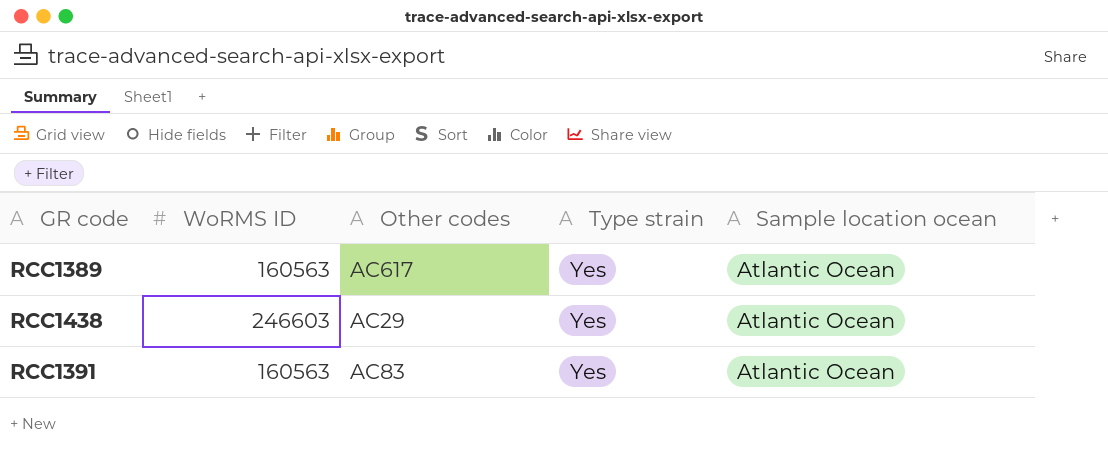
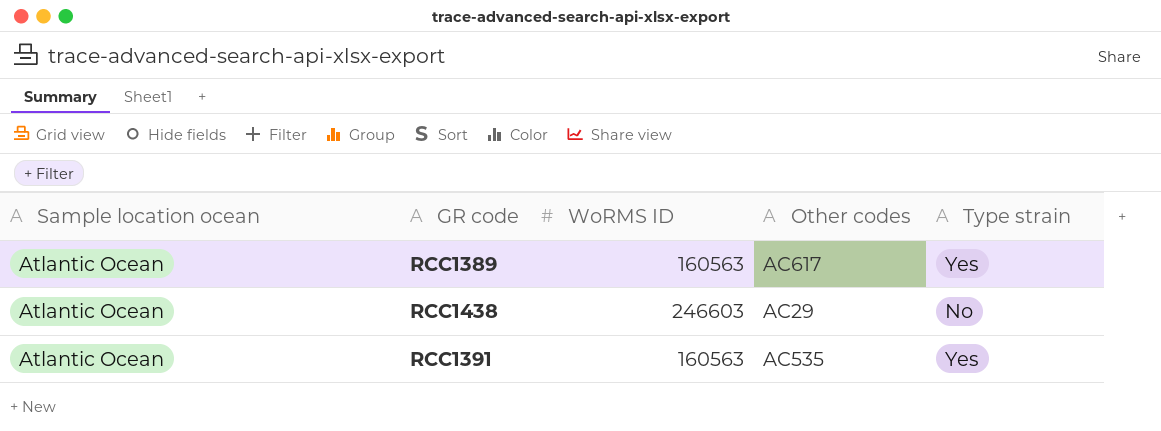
column Sample location ocean | position: 5 -> 1
RCC1438 | Type strain: Yes -> No
RCC1391 | Other codes: AC83 -> AC535

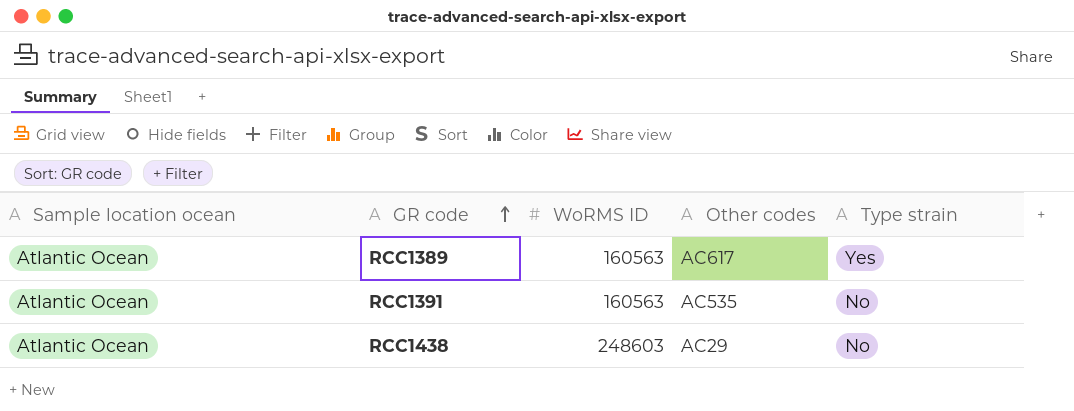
row order: none -> GR code ascending
RCC1391 | Type strain: Yes -> No
RCC1438 | WoRMS ID: 246603 -> 248603

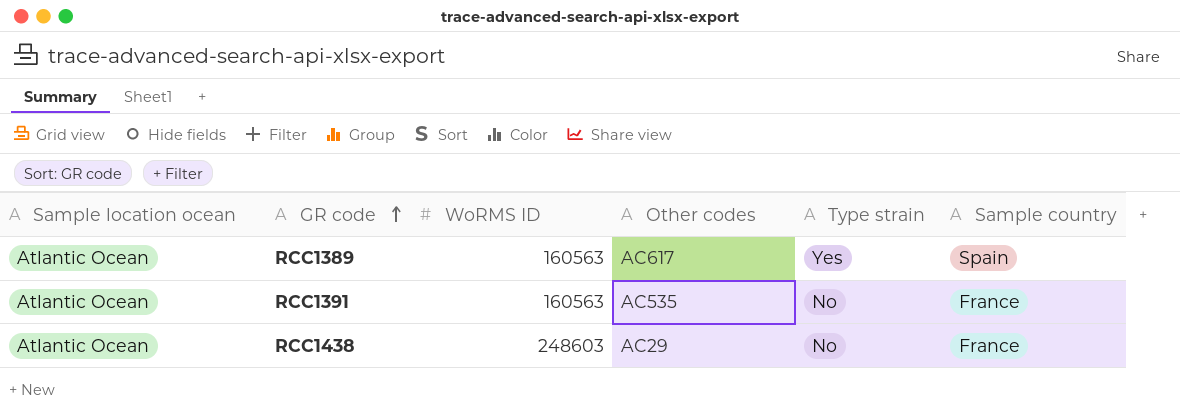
column Sample country | position: none -> 6

